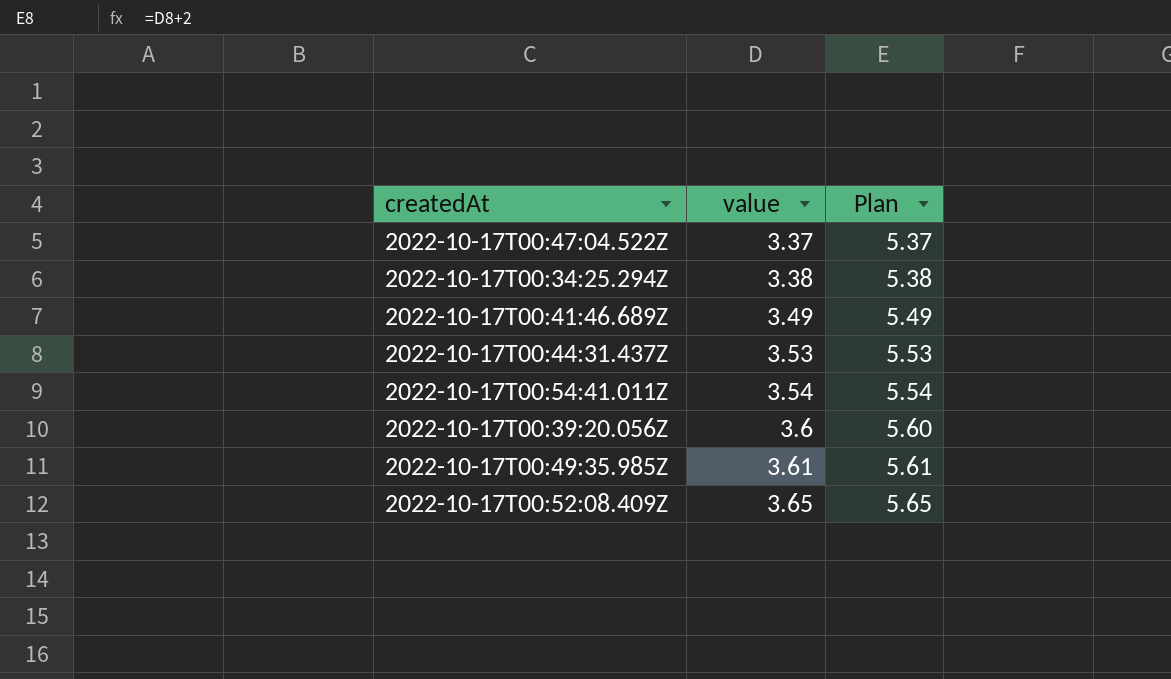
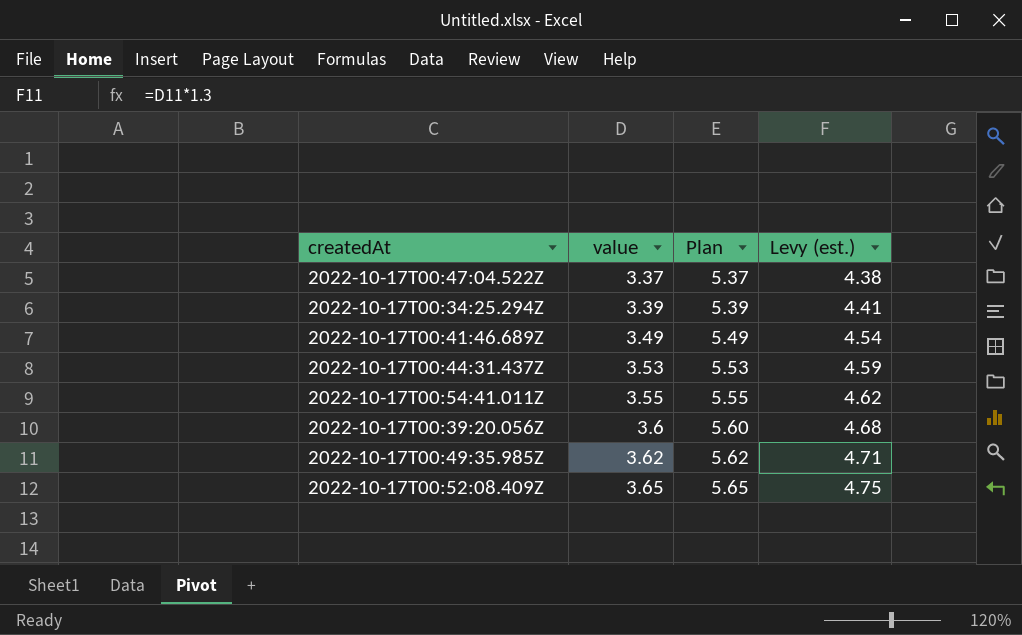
column Levy (est.) | formula: none -> [value] * 1.3
2022-10-17T00:34:25.294Z | value: 3.38 -> 3.39
2022-10-17T00:34:25.294Z | Plan: 5.38 -> 5.39
2022-10-17T00:54:41.011Z | value: 3.54 -> 3.55
2022-10-17T00:54:41.011Z | Plan: 5.54 -> 5.55
2022-10-17T00:49:35.985Z | value: 3.61 -> 3.62
2022-10-17T00:49:35.985Z | Plan: 5.61 -> 5.62

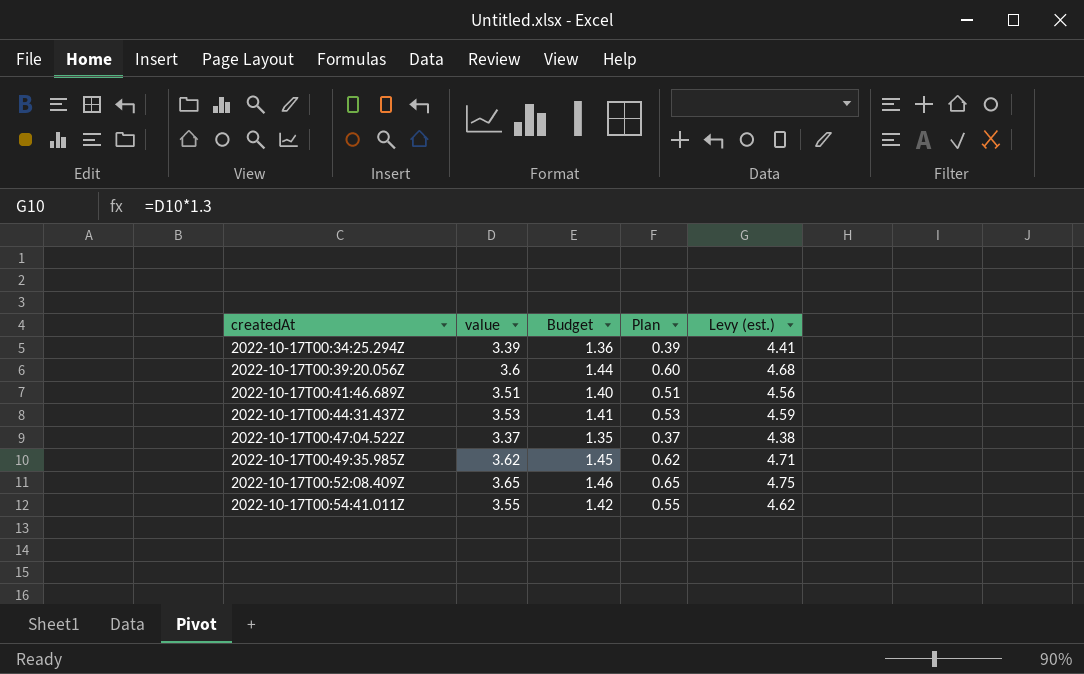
row order: value ascending -> createdAt ascending
column Budget | formula: none -> [value] * 0.4
column Plan | formula: [value] + 2 -> [value] - 3
2022-10-17T00:41:46.689Z | value: 3.49 -> 3.51
2022-10-17T00:41:46.689Z | Levy (est.): 4.54 -> 4.56

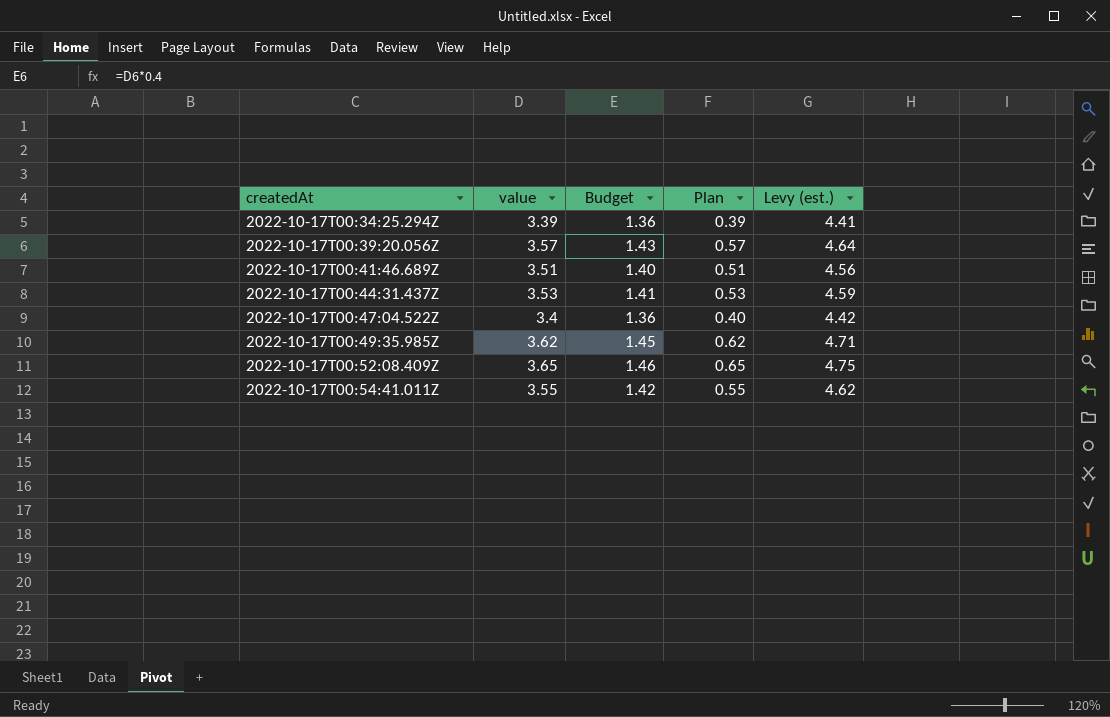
2022-10-17T00:39:20.056Z | value: 3.6 -> 3.57
2022-10-17T00:39:20.056Z | Budget: 1.44 -> 1.43
2022-10-17T00:39:20.056Z | Plan: 0.60 -> 0.57
2022-10-17T00:39:20.056Z | Levy (est.): 4.68 -> 4.64
2022-10-17T00:47:04.522Z | value: 3.37 -> 3.4
2022-10-17T00:47:04.522Z | Budget: 1.35 -> 1.36
2022-10-17T00:47:04.522Z | Plan: 0.37 -> 0.40
2022-10-17T00:47:04.522Z | Levy (est.): 4.38 -> 4.42

